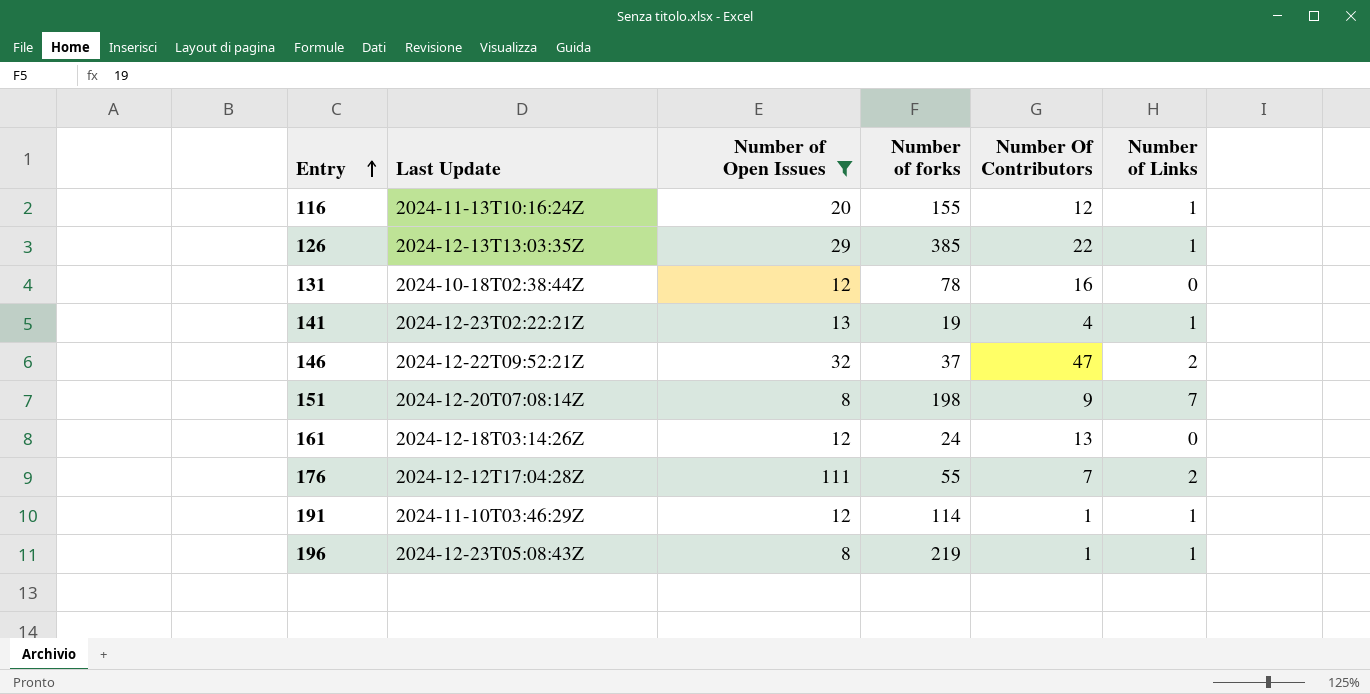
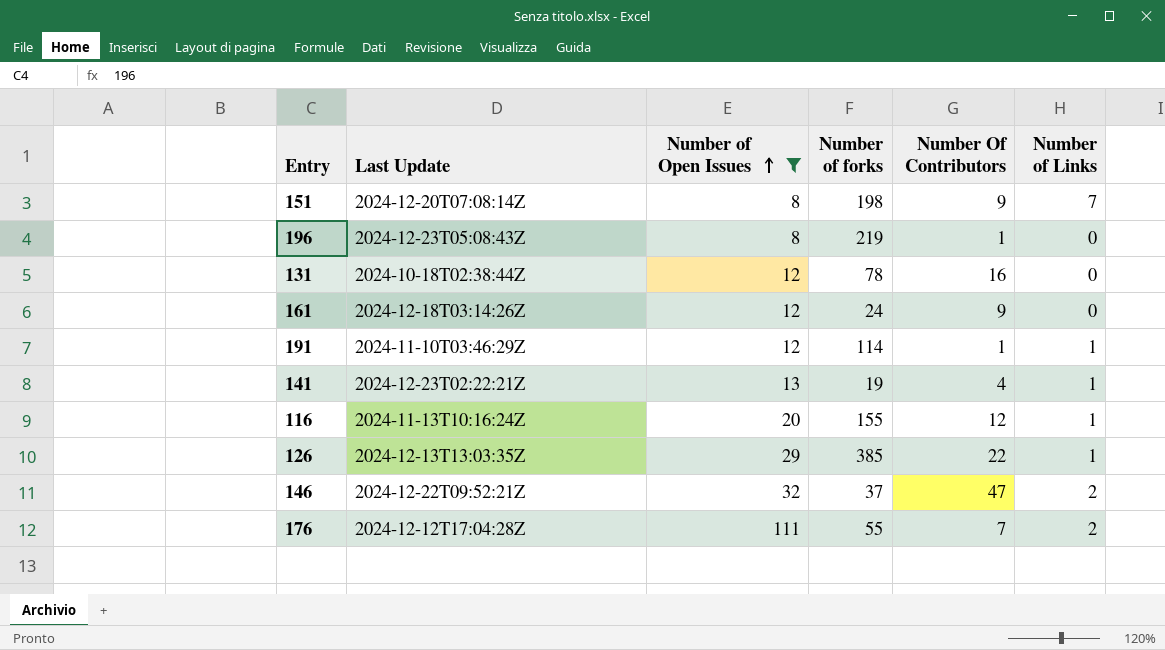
row order: Entry ascending -> Number of Open Issues ascending
196 | Number of Links: 1 -> 0
161 | Number Of Contributors: 13 -> 9

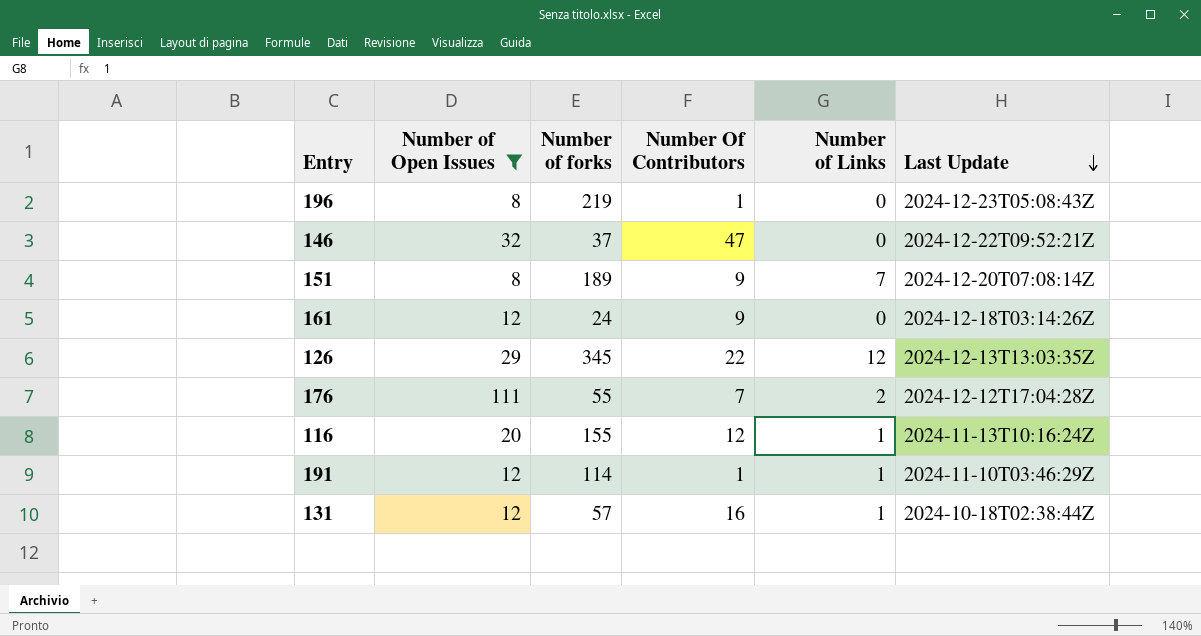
row order: Number of Open Issues ascending -> Last Update descending
column Last Update | position: 2 -> 6
row 141: 2024-12-23T02:22:21Z | 13 | 19 | 4 | 1 -> none
146 | Number of Links: 2 -> 0
151 | Number of forks: 198 -> 189
126 | Number of forks: 385 -> 345
126 | Number of Links: 1 -> 12
131 | Number of forks: 78 -> 57
131 | Number of Links: 0 -> 1

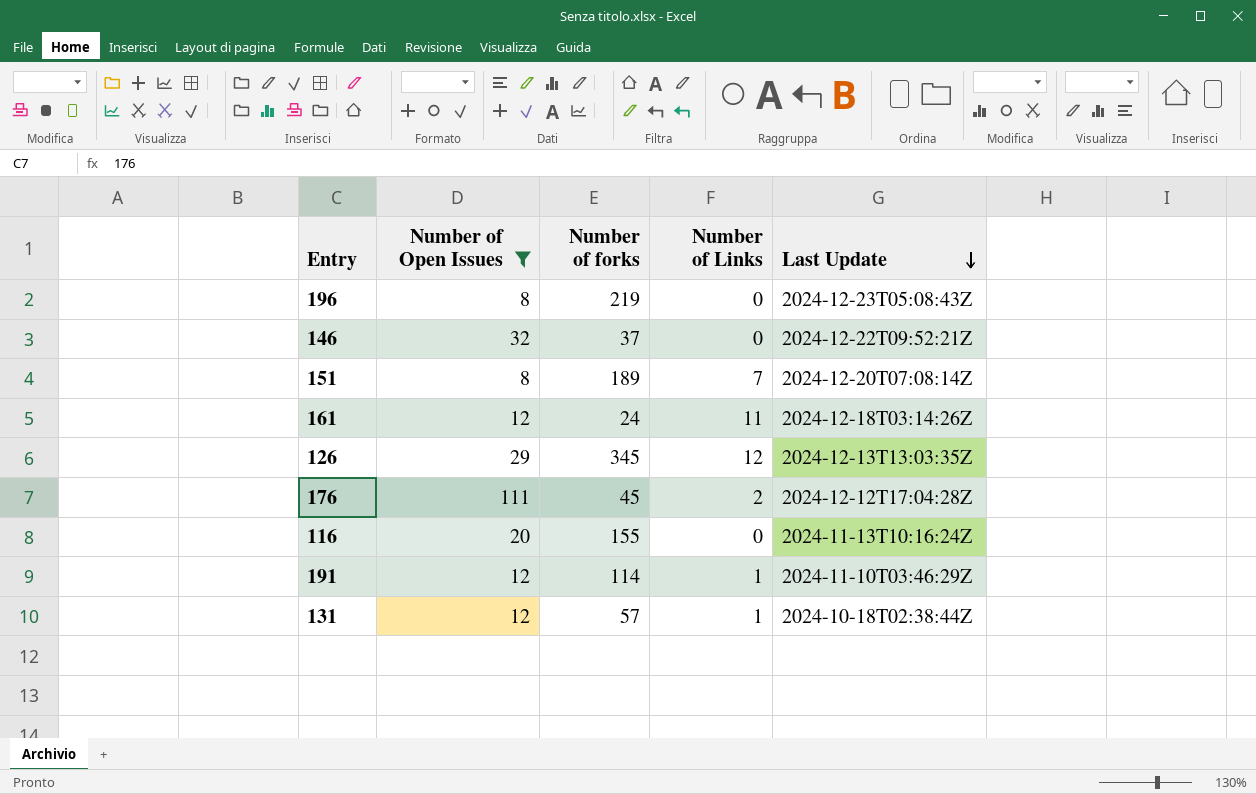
column Number Of Contributors | position: 4 -> none
161 | Number of Links: 0 -> 11
176 | Number of forks: 55 -> 45
116 | Number of Links: 1 -> 0

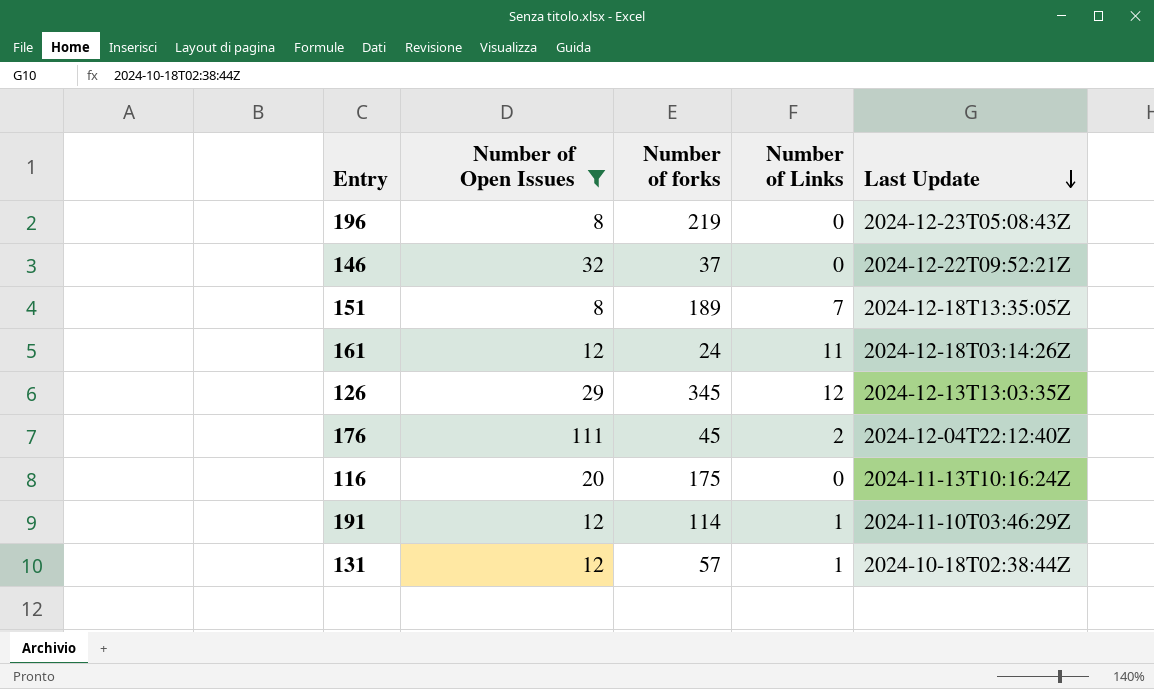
151 | Last Update: 2024-12-20T07:08:14Z -> 2024-12-18T13:35:05Z
176 | Last Update: 2024-12-12T17:04:28Z -> 2024-12-04T22:12:40Z
116 | Number of forks: 155 -> 175

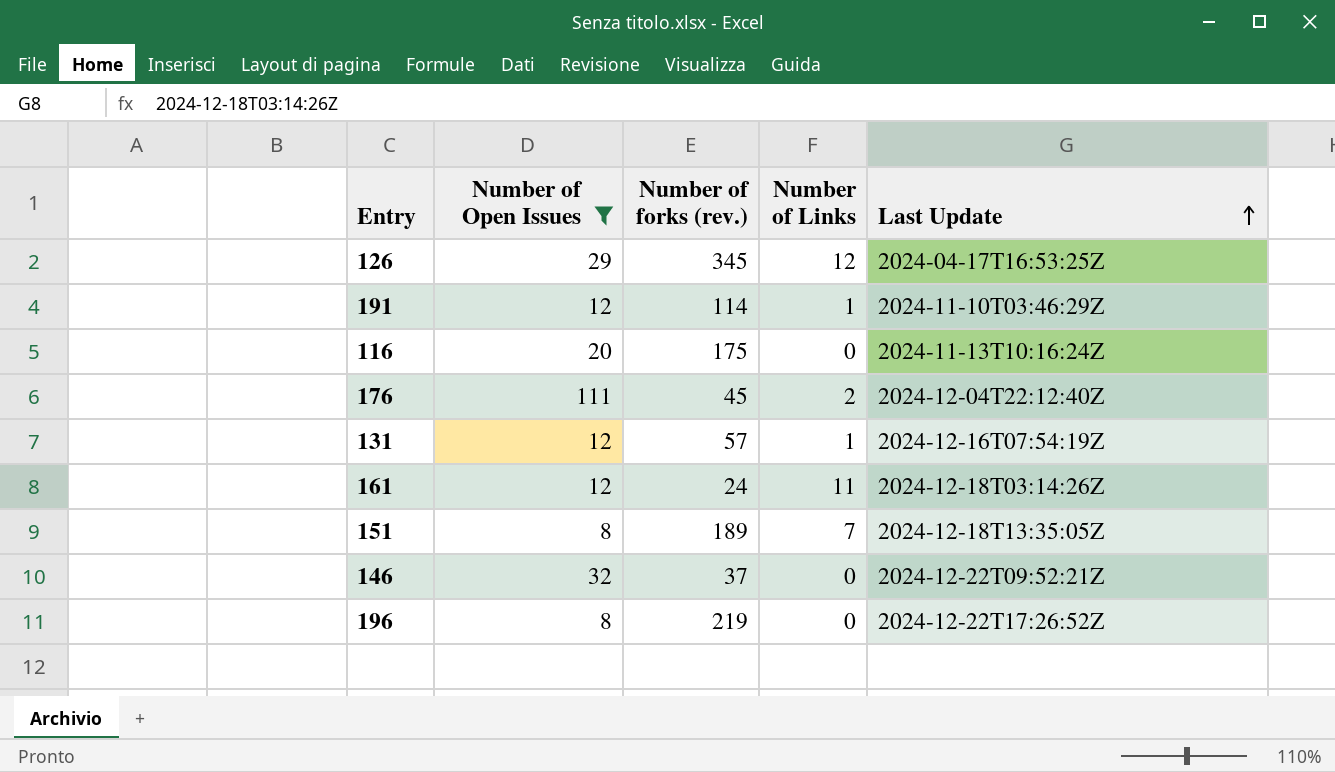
row order: Last Update descending -> Last Update ascending
column name: Number of forks -> Number of forks (rev.)
126 | Last Update: 2024-12-13T13:03:35Z -> 2024-04-17T16:53:25Z
131 | Last Update: 2024-10-18T02:38:44Z -> 2024-12-16T07:54:19Z
196 | Last Update: 2024-12-23T05:08:43Z -> 2024-12-22T17:26:52Z

